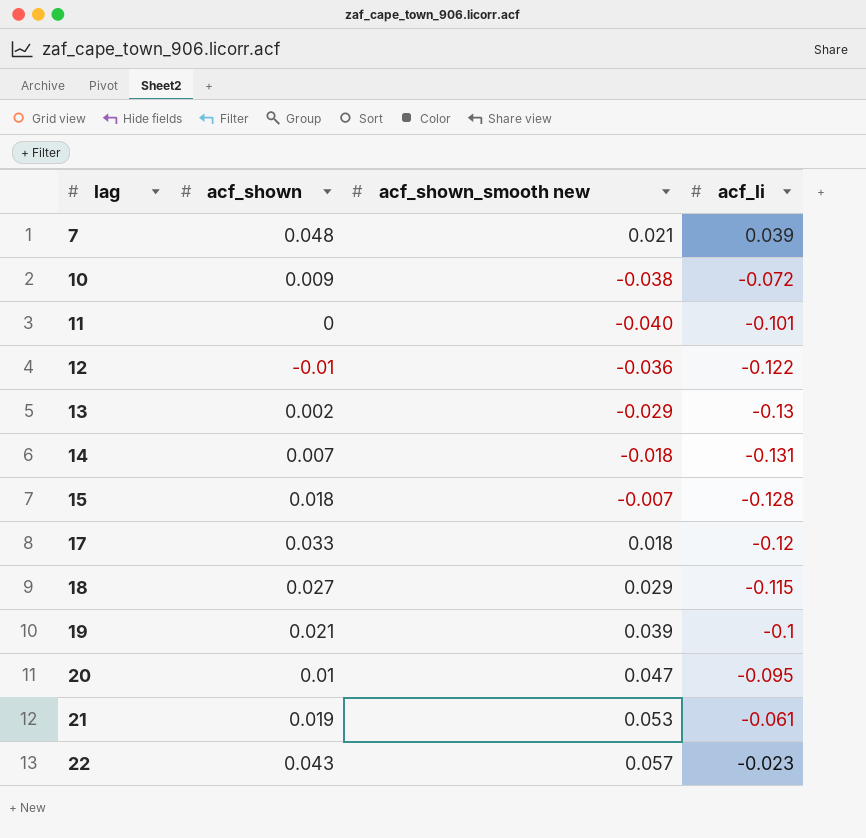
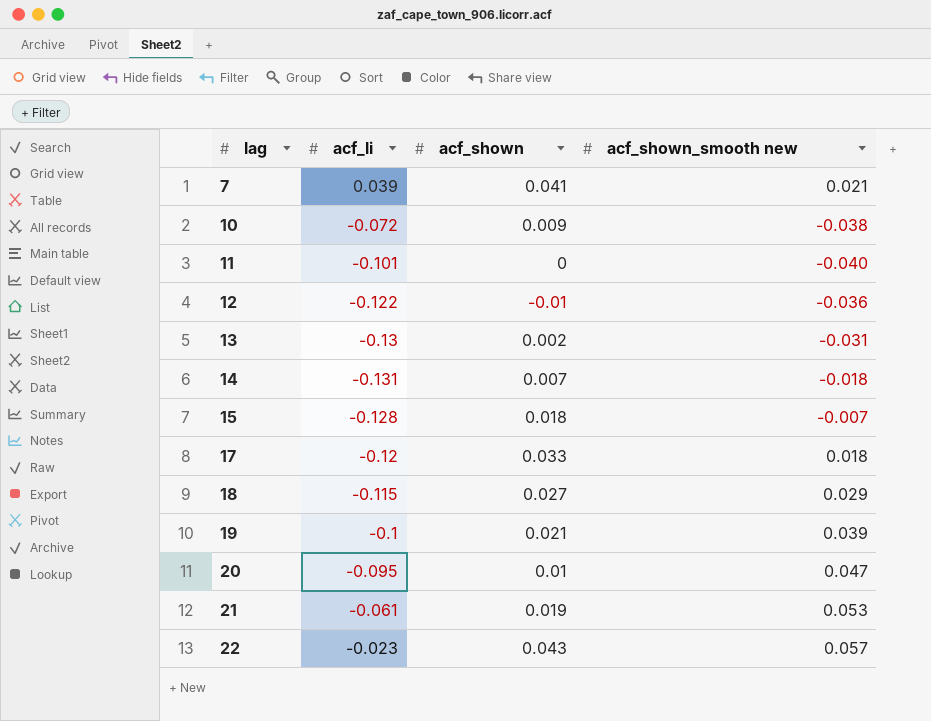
column acf_li | position: 4 -> 2
7 | acf_shown: 0.048 -> 0.041
13 | acf_shown_smooth new: -0.029 -> -0.031

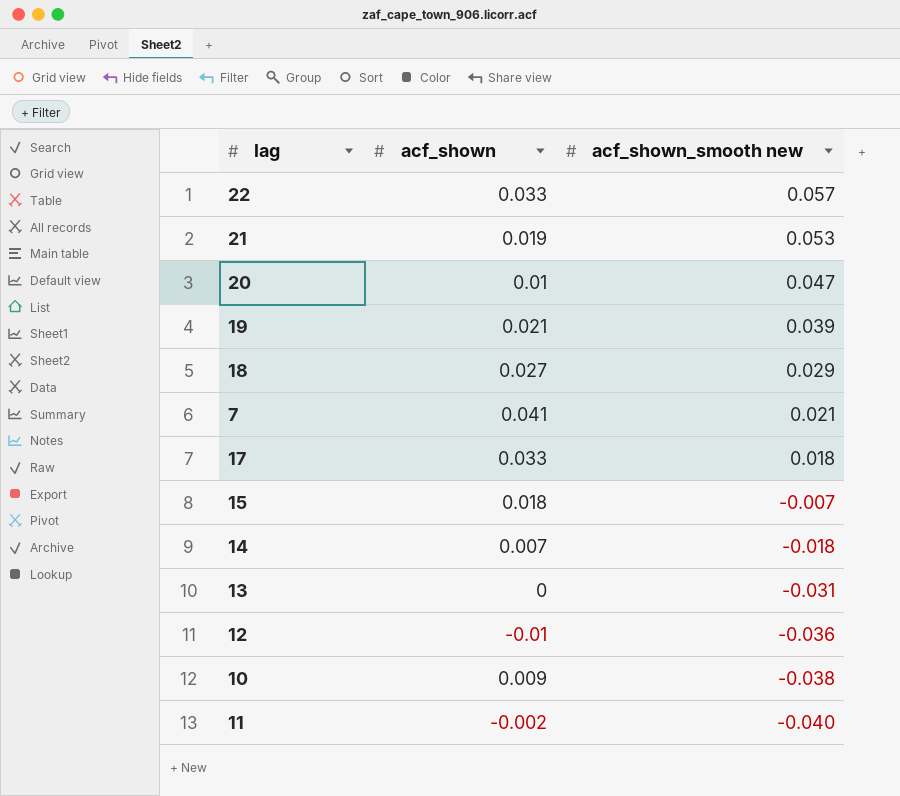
row order: lag ascending -> acf_shown_smooth new descending
column acf_li | position: 2 -> none
22 | acf_shown: 0.043 -> 0.033
13 | acf_shown: 0.002 -> 0
11 | acf_shown: 0 -> -0.002

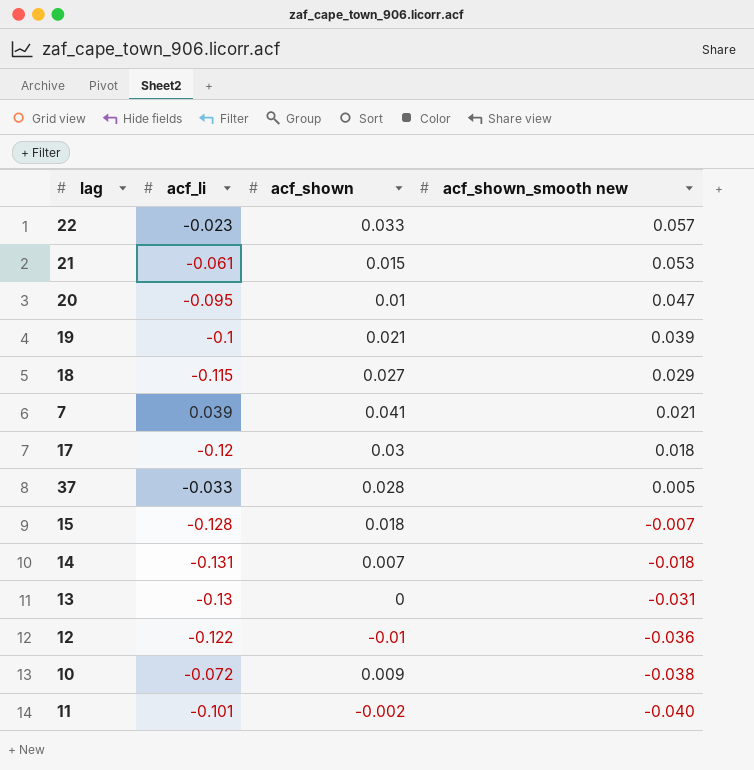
column acf_li | position: none -> 2
21 | acf_shown: 0.019 -> 0.015
17 | acf_shown: 0.033 -> 0.03
row 37: none -> -0.033 | 0.028 | 0.005

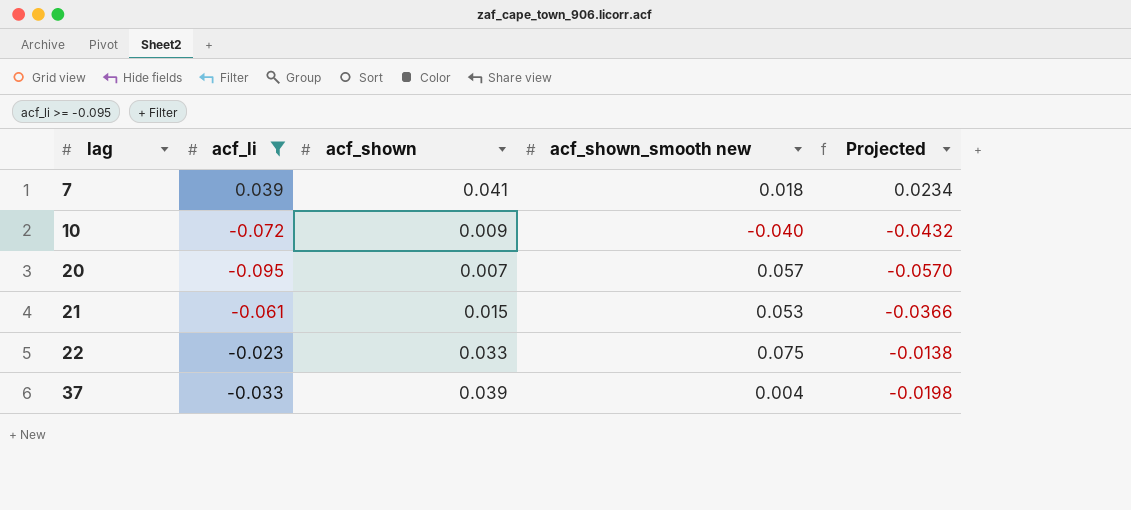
filter: none -> acf_li >= -0.095
row order: acf_shown_smooth new descending -> lag ascending
column Projected | formula: none -> [acf_li] * 0.6
7 | acf_shown_smooth new: 0.021 -> 0.018
10 | acf_shown_smooth new: -0.038 -> -0.040
20 | acf_shown: 0.01 -> 0.007
20 | acf_shown_smooth new: 0.047 -> 0.057
22 | acf_shown_smooth new: 0.057 -> 0.075
37 | acf_shown: 0.028 -> 0.039
37 | acf_shown_smooth new: 0.005 -> 0.004

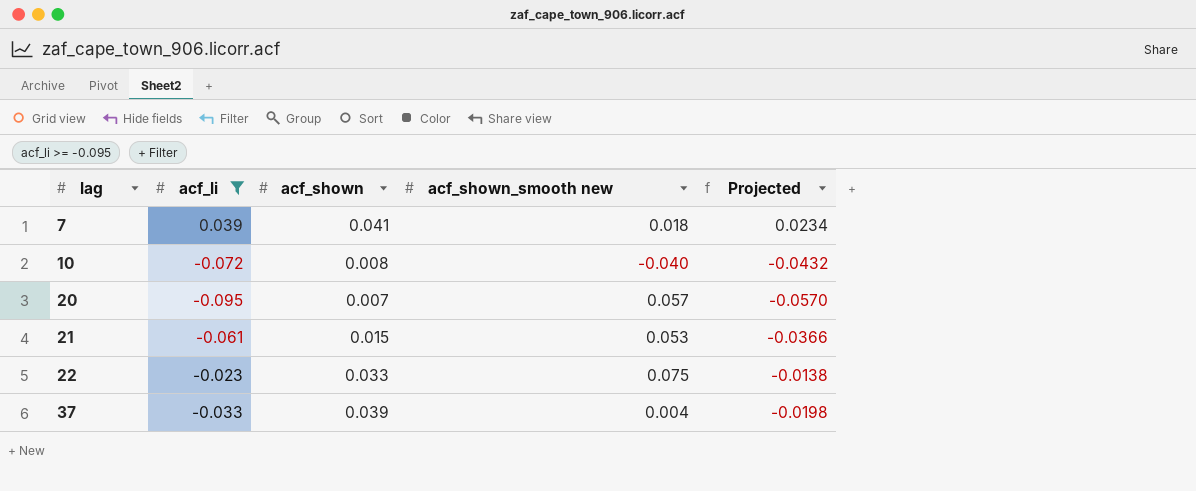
10 | acf_shown: 0.009 -> 0.008

